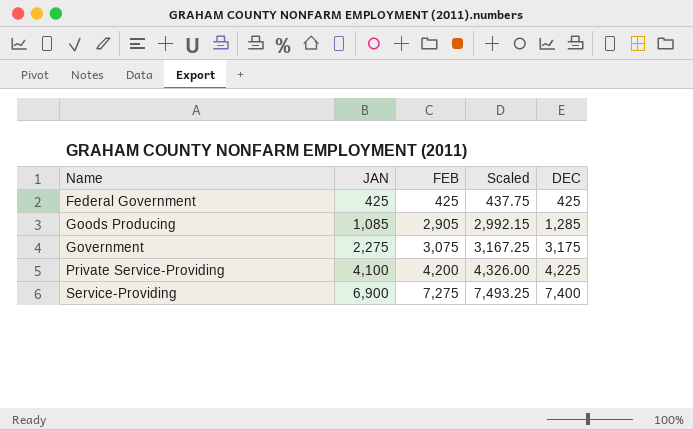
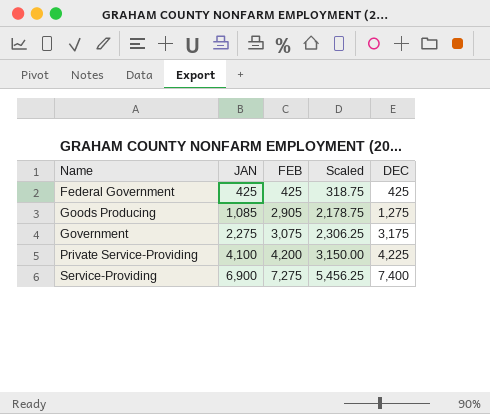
column Scaled | formula: [FEB] * 1.03 -> [FEB] * 0.75
Goods Producing | DEC: 1,285 -> 1,275

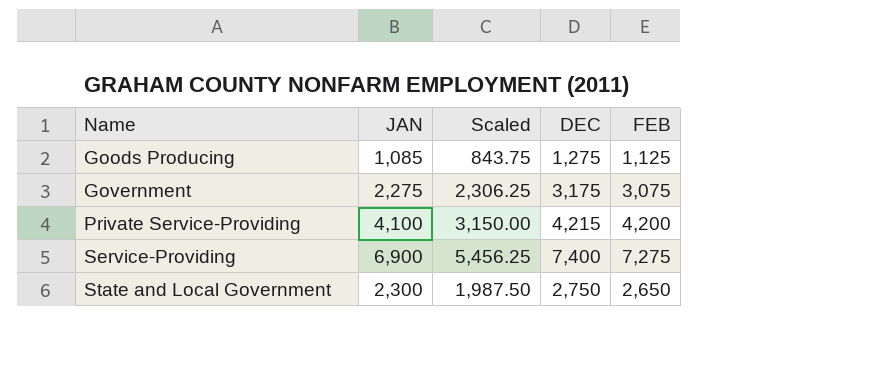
column FEB | position: 3 -> 5
row Federal Government: 425 | 425 | 318.75 | 425 -> none
Goods Producing | Scaled: 2,178.75 -> 843.75
Goods Producing | FEB: 2,905 -> 1,125
Private Service-Providing | DEC: 4,225 -> 4,215
row State and Local Government: none -> 2,300 | 1,987.50 | 2,750 | 2,650

